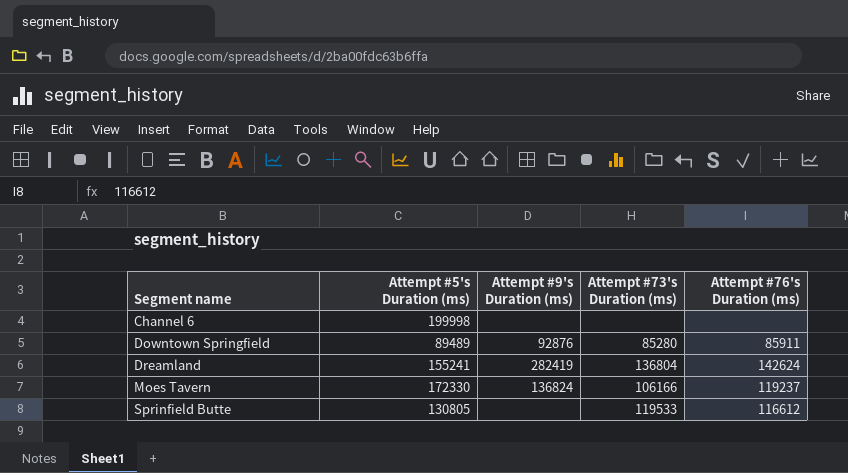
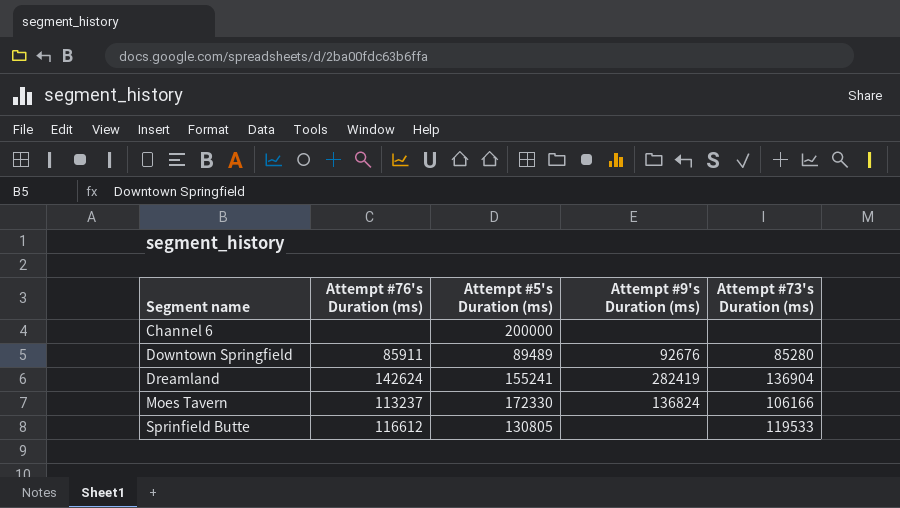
column Attempt #76's Duration (ms) | position: 5 -> 2
Channel 6 | Attempt #5's Duration (ms): 199998 -> 200000
Downtown Springfield | Attempt #9's Duration (ms): 92876 -> 92676
Dreamland | Attempt #73's Duration (ms): 136804 -> 136904
Moes Tavern | Attempt #76's Duration (ms): 119237 -> 113237

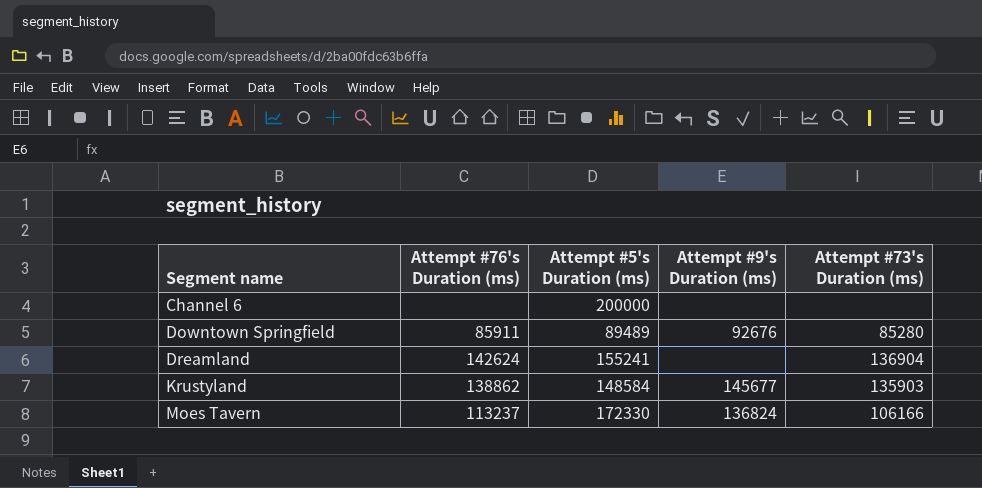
row Sprinfield Butte: 116612 | 130805 | none | 119533 -> none
Dreamland | Attempt #9's Duration (ms): 282419 -> none
row Krustyland: none -> 138862 | 148584 | 145677 | 135903

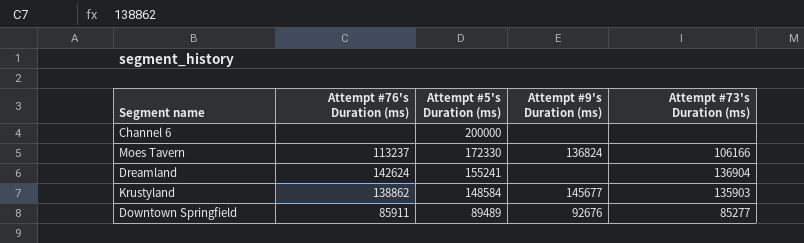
row order: Segment name ascending -> Attempt #5's Duration (ms) descending
Downtown Springfield | Attempt #73's Duration (ms): 85280 -> 85277

